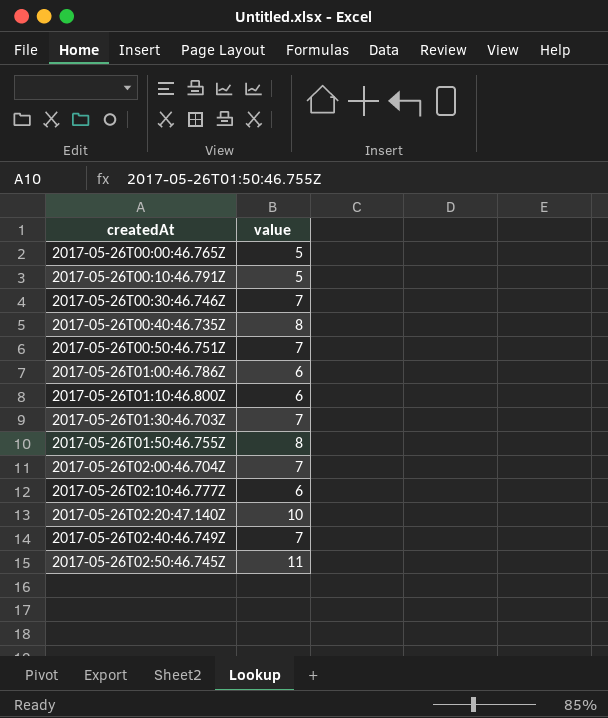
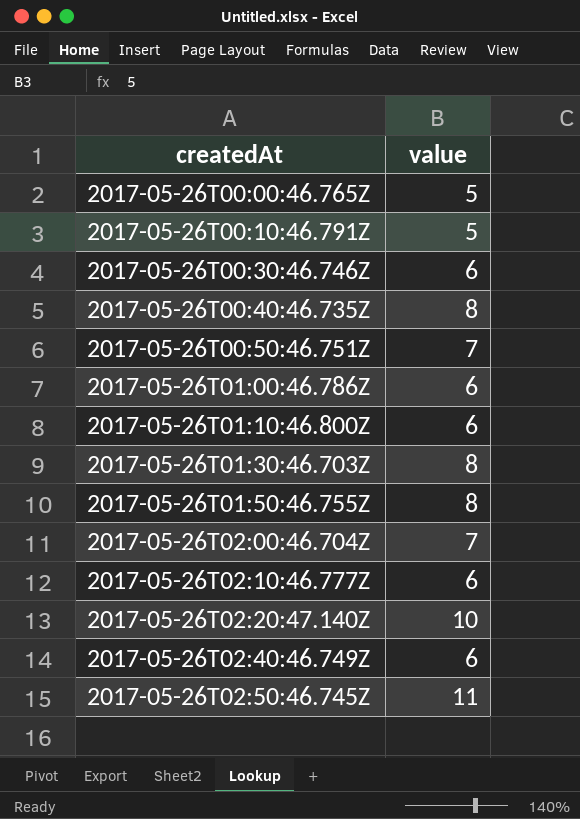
2017-05-26T00:30:46.746Z | value: 7 -> 6
2017-05-26T01:30:46.703Z | value: 7 -> 8
2017-05-26T02:40:46.749Z | value: 7 -> 6

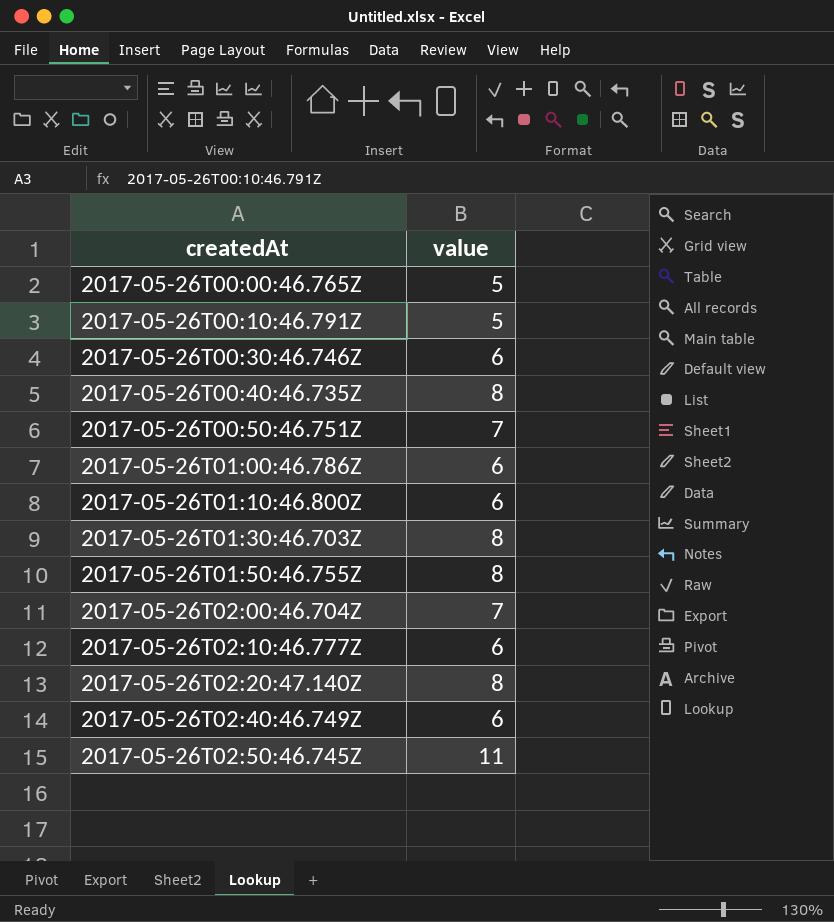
2017-05-26T02:20:47.140Z | value: 10 -> 8

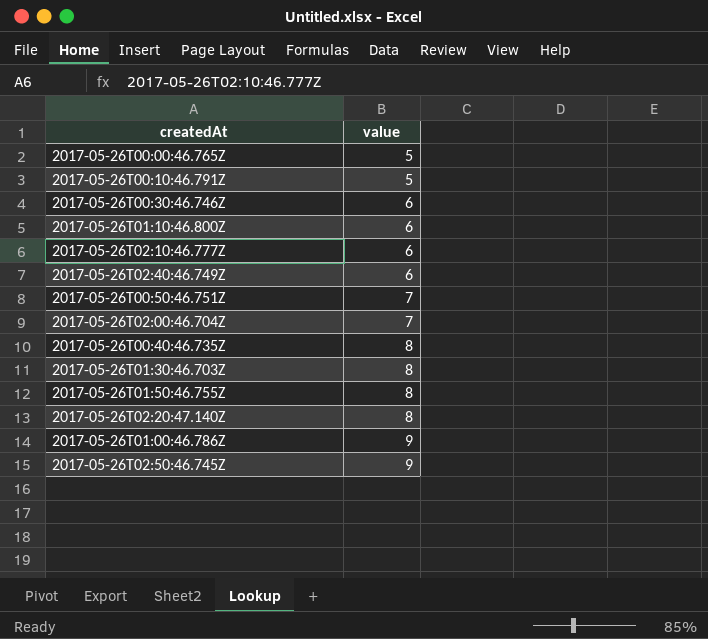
row order: createdAt ascending -> value ascending
2017-05-26T01:00:46.786Z | value: 6 -> 9
2017-05-26T02:50:46.745Z | value: 11 -> 9

